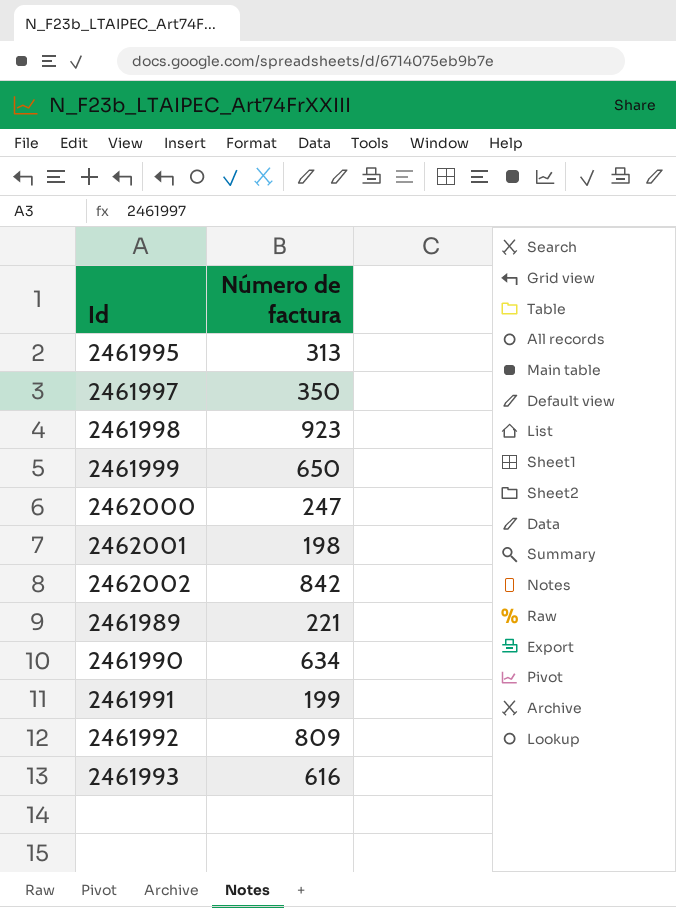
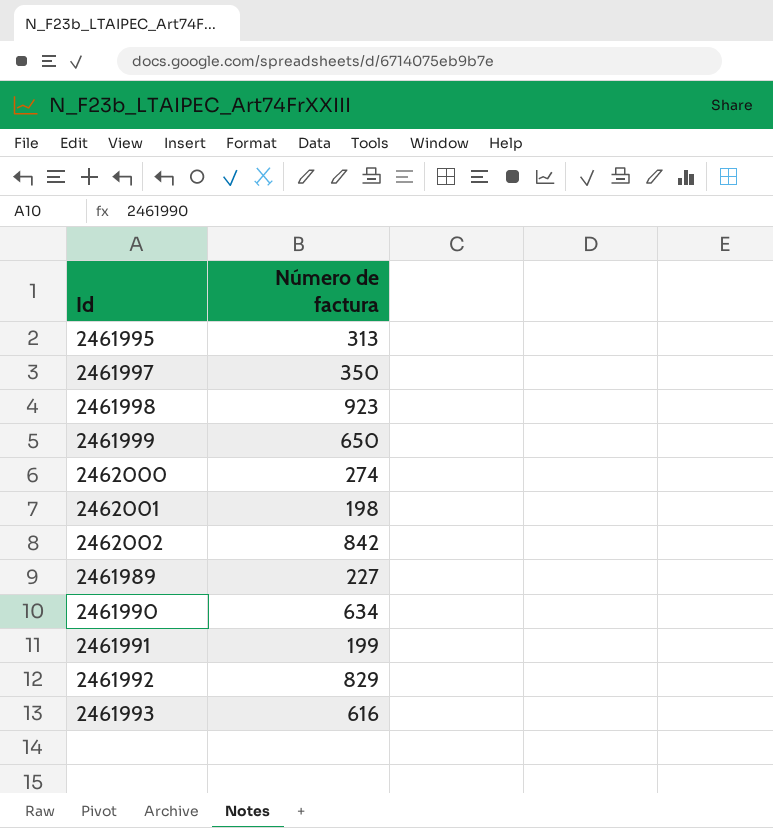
2462000 | Número de factura: 247 -> 274
2461989 | Número de factura: 221 -> 227
2461992 | Número de factura: 809 -> 829

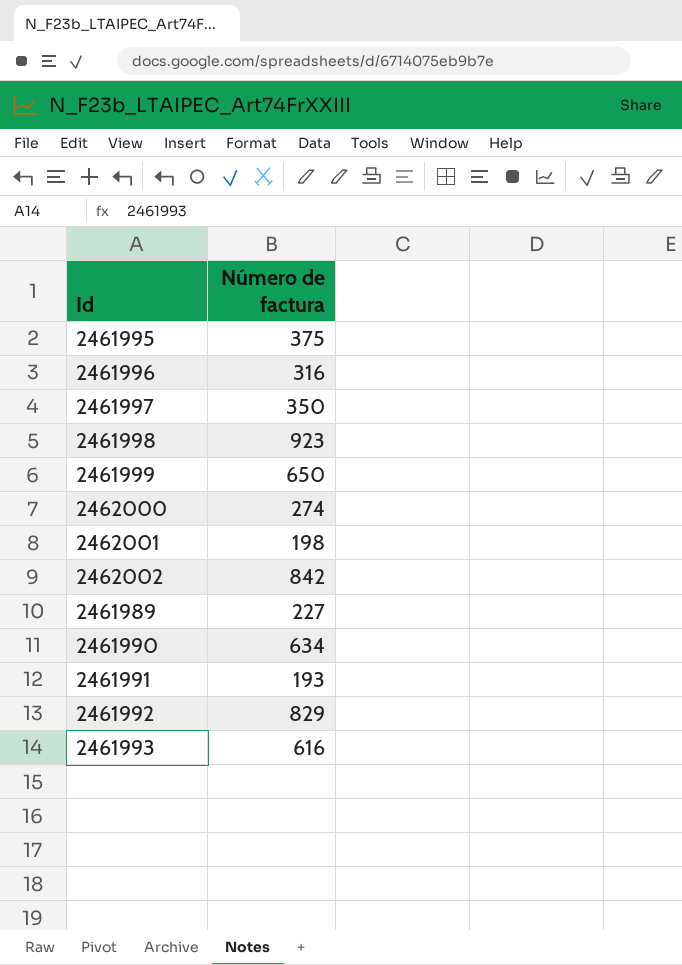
2461995 | Número de factura: 313 -> 375
row 2461996: none -> 316
2461991 | Número de factura: 199 -> 193

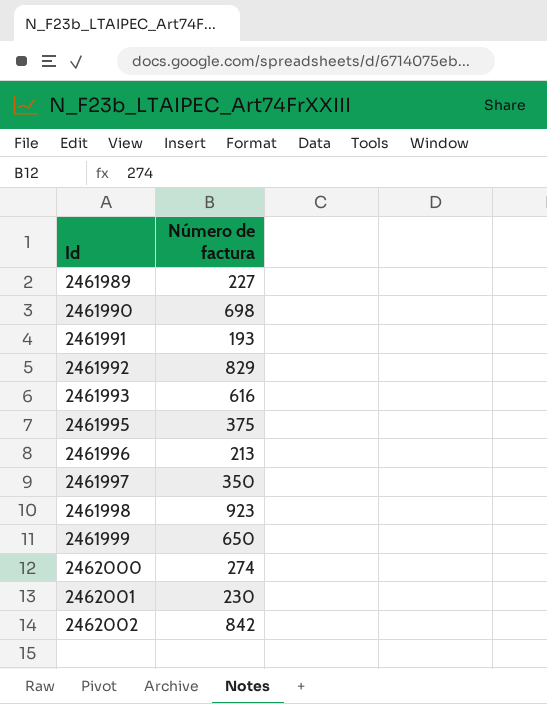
row order: none -> Id ascending
2461990 | Número de factura: 634 -> 698
2461996 | Número de factura: 316 -> 213
2462001 | Número de factura: 198 -> 230

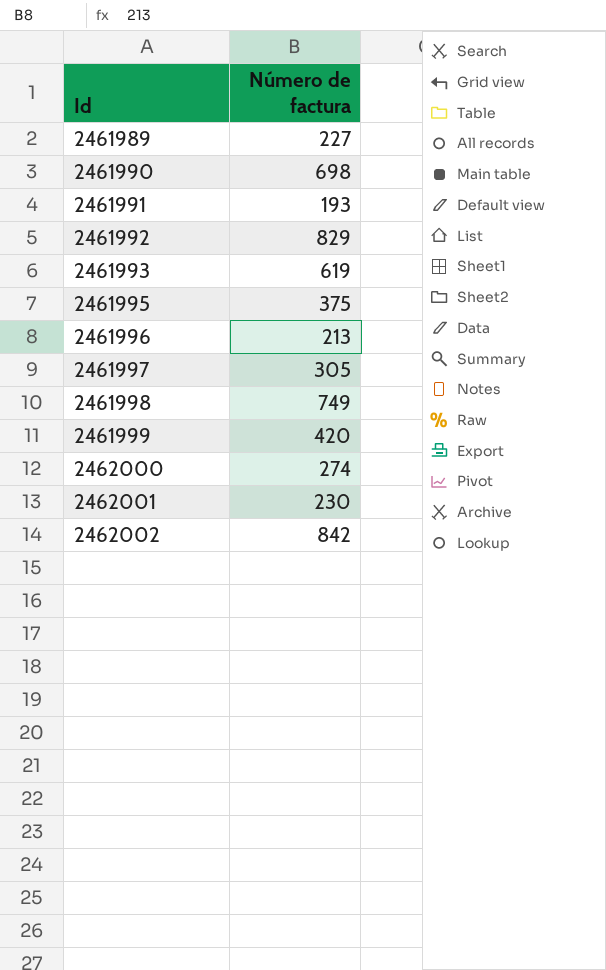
2461993 | Número de factura: 616 -> 619
2461997 | Número de factura: 350 -> 305
2461998 | Número de factura: 923 -> 749
2461999 | Número de factura: 650 -> 420

